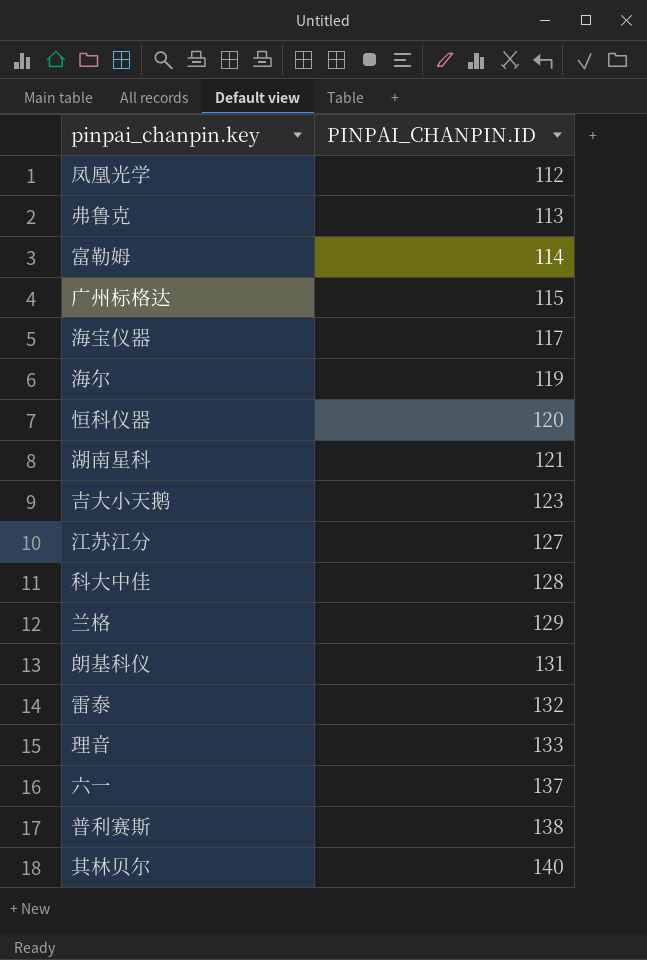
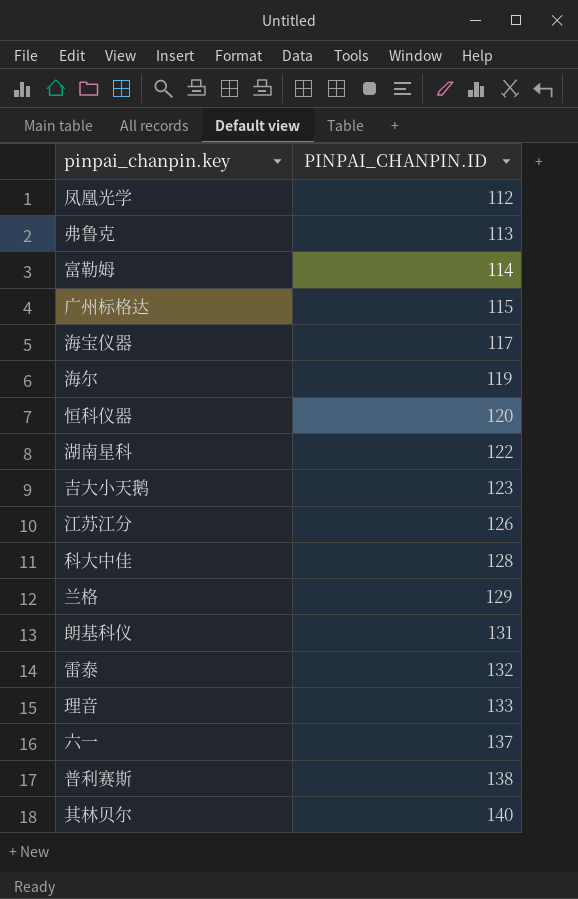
湖南星科 | PINPAI_CHANPIN.ID: 121 -> 122
江苏江分 | PINPAI_CHANPIN.ID: 127 -> 126

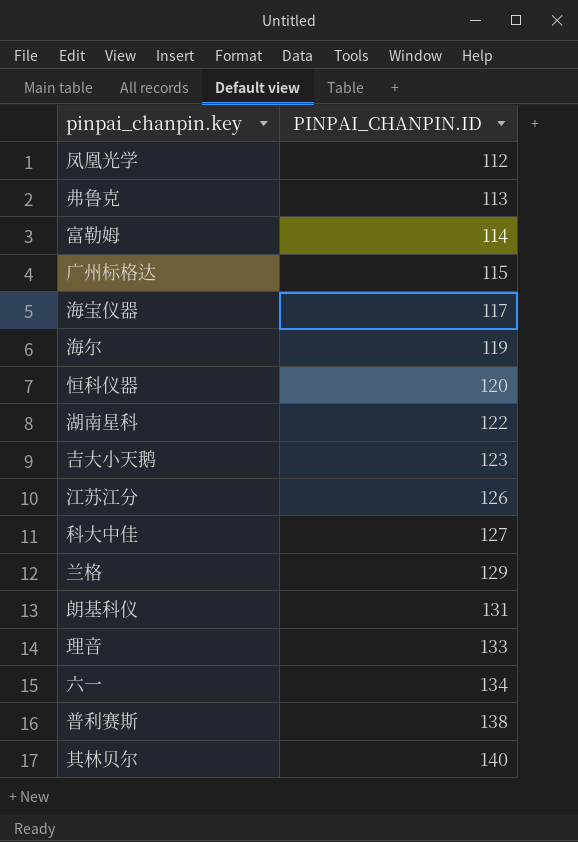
row 雷泰: 132 -> none
科大中佳 | PINPAI_CHANPIN.ID: 128 -> 127
六一 | PINPAI_CHANPIN.ID: 137 -> 134

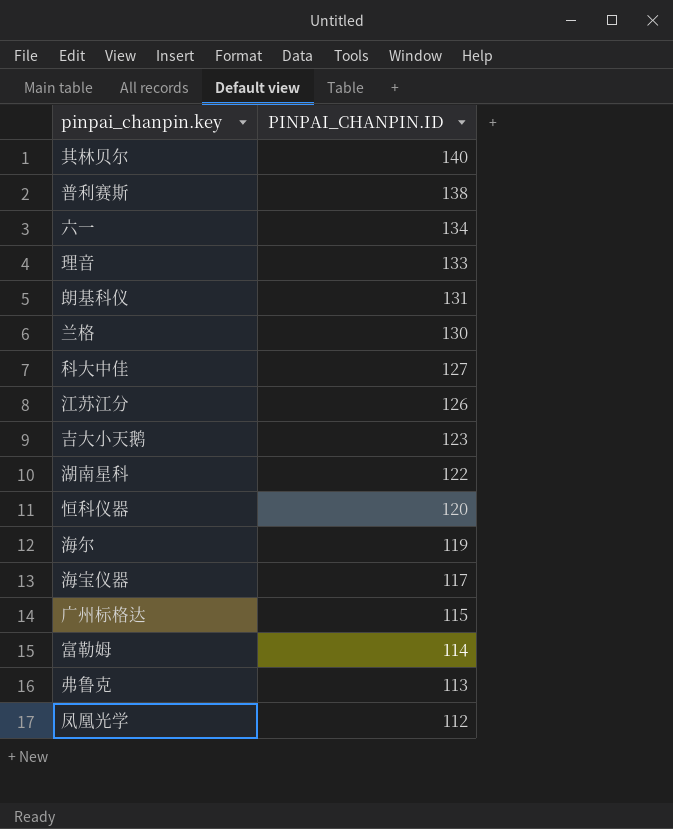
row order: PINPAI_CHANPIN.ID ascending -> PINPAI_CHANPIN.ID descending
兰格 | PINPAI_CHANPIN.ID: 129 -> 130

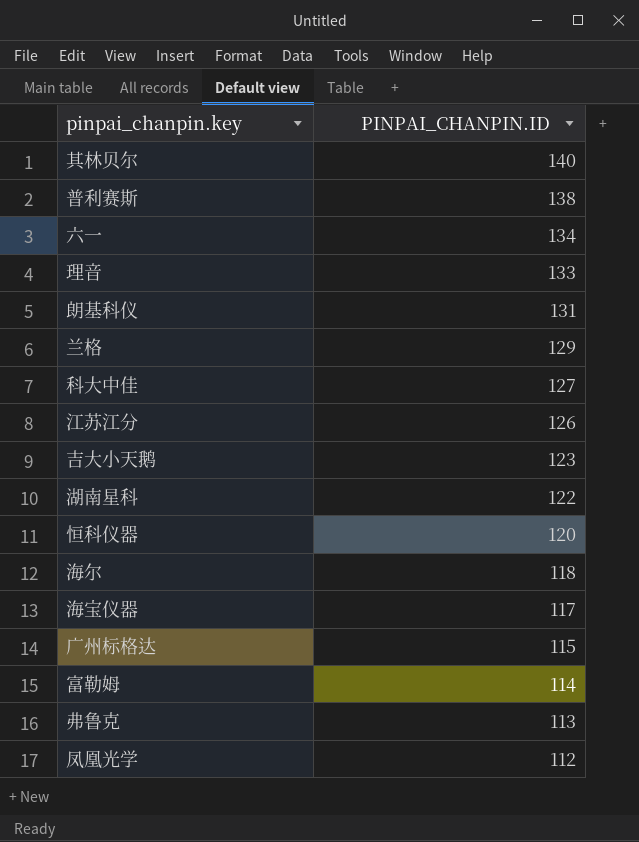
兰格 | PINPAI_CHANPIN.ID: 130 -> 129
海尔 | PINPAI_CHANPIN.ID: 119 -> 118

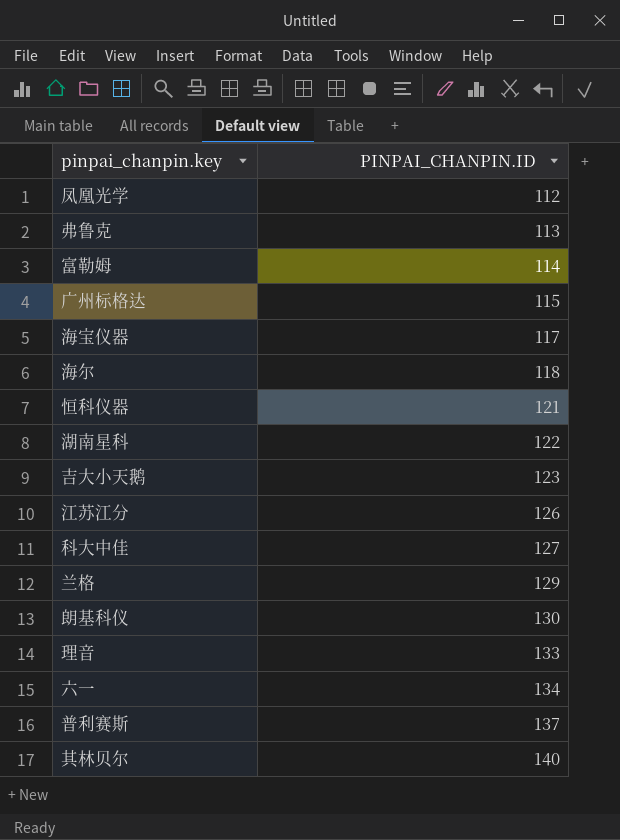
row order: PINPAI_CHANPIN.ID descending -> PINPAI_CHANPIN.ID ascending
恒科仪器 | PINPAI_CHANPIN.ID: 120 -> 121
朗基科仪 | PINPAI_CHANPIN.ID: 131 -> 130
普利赛斯 | PINPAI_CHANPIN.ID: 138 -> 137

